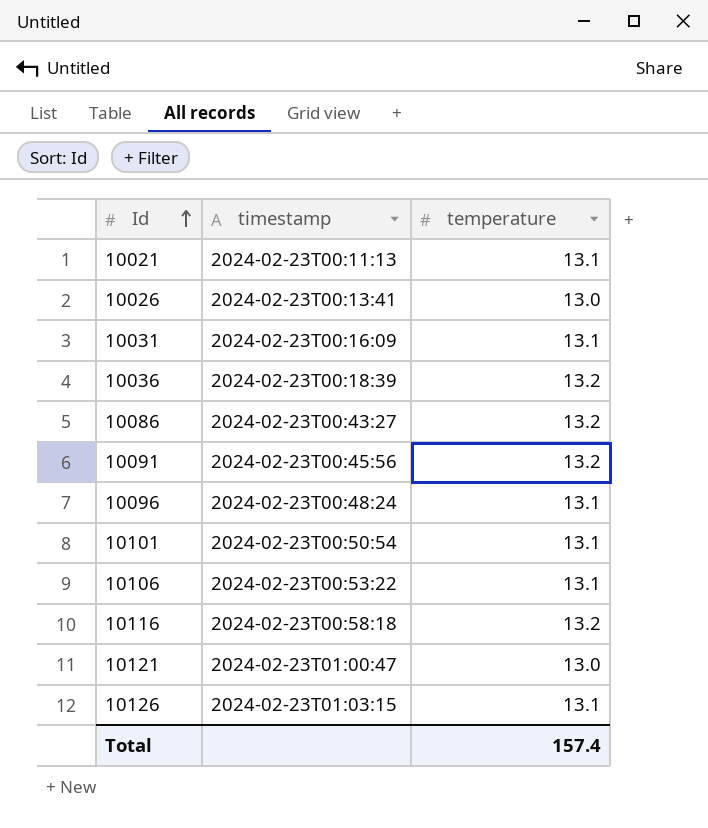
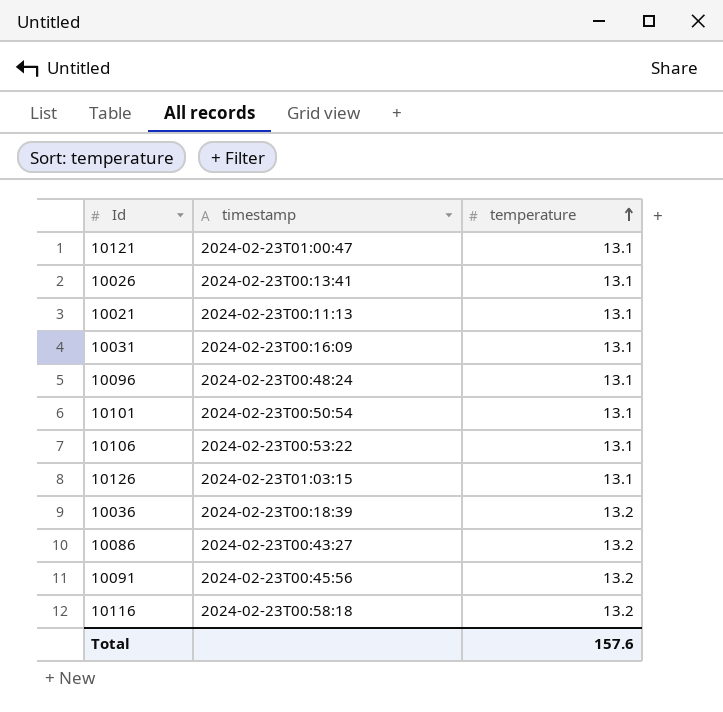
row order: Id ascending -> temperature ascending
10121 | temperature: 13.0 -> 13.1
10026 | temperature: 13.0 -> 13.1
Total | temperature: 157.4 -> 157.6

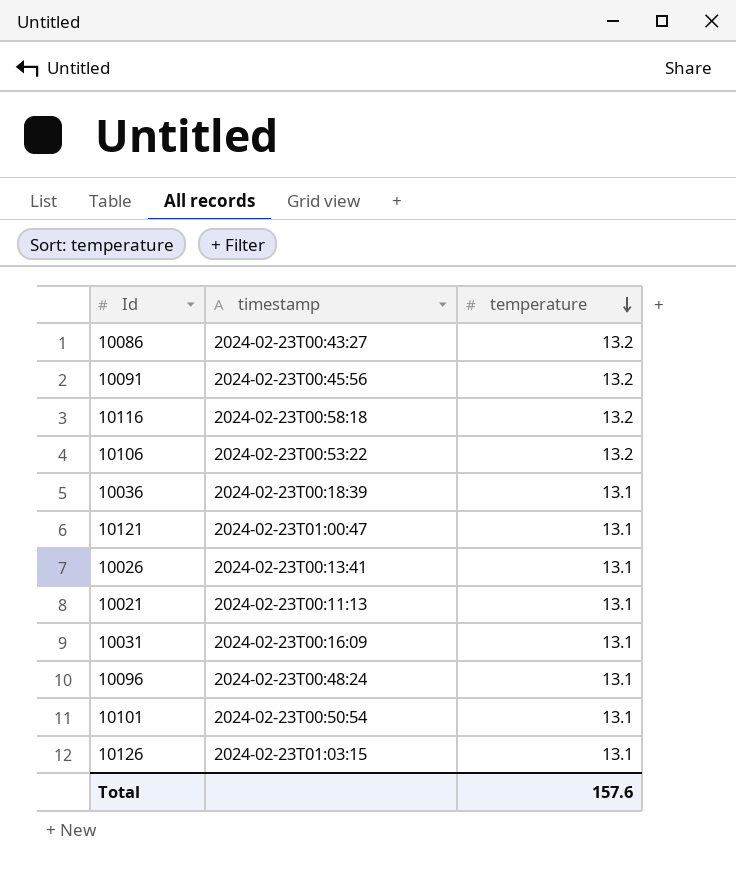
row order: temperature ascending -> temperature descending
10106 | temperature: 13.1 -> 13.2
10036 | temperature: 13.2 -> 13.1

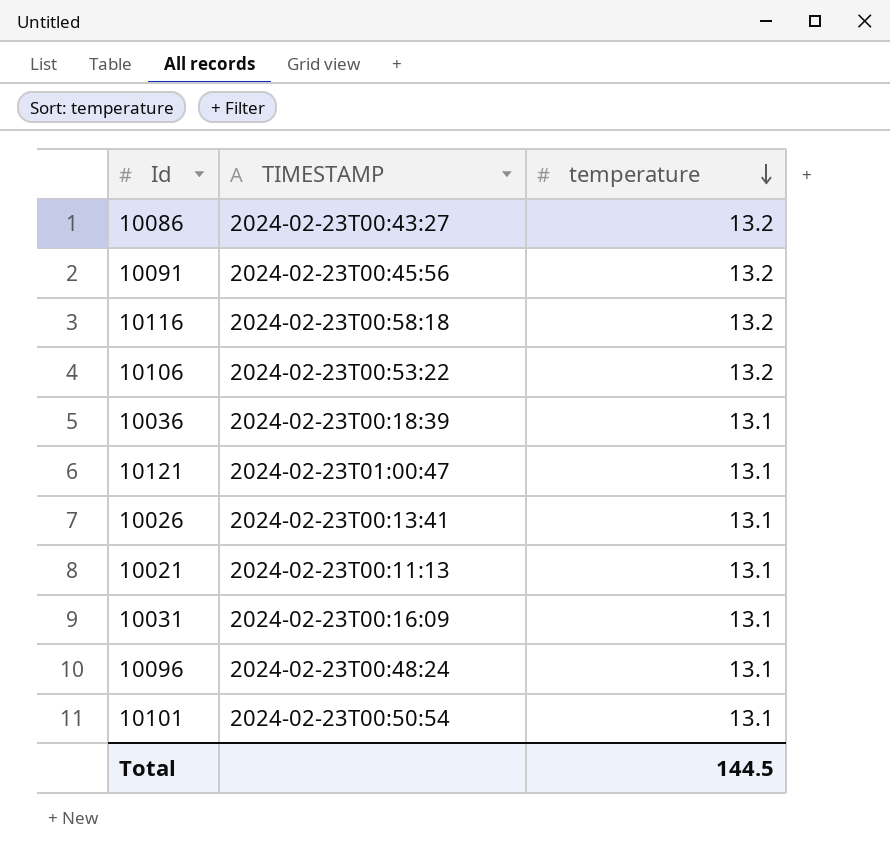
column name: timestamp -> TIMESTAMP
row 10126: 2024-02-23T01:03:15 | 13.1 -> none
Total | temperature: 157.6 -> 144.5

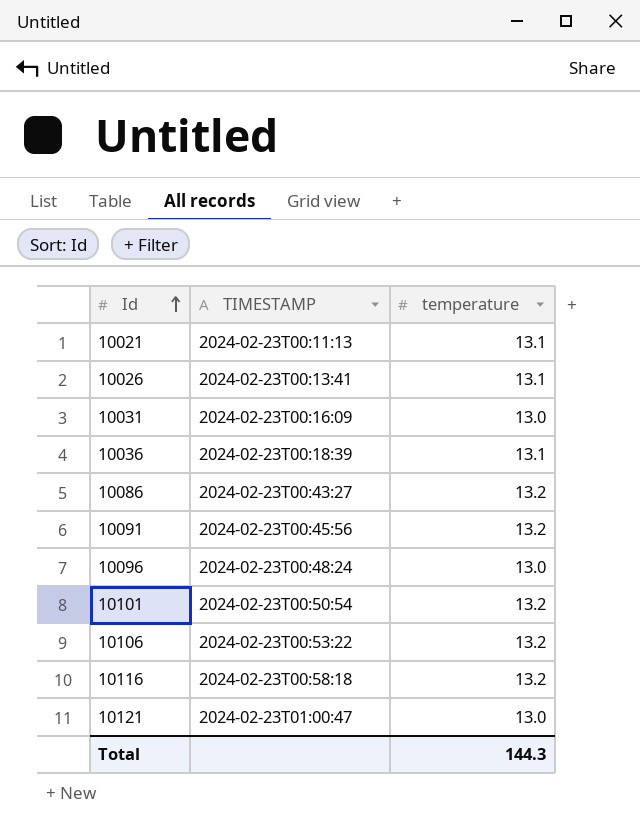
row order: temperature descending -> Id ascending
10031 | temperature: 13.1 -> 13.0
10096 | temperature: 13.1 -> 13.0
10101 | temperature: 13.1 -> 13.2
10121 | temperature: 13.1 -> 13.0
Total | temperature: 144.5 -> 144.3

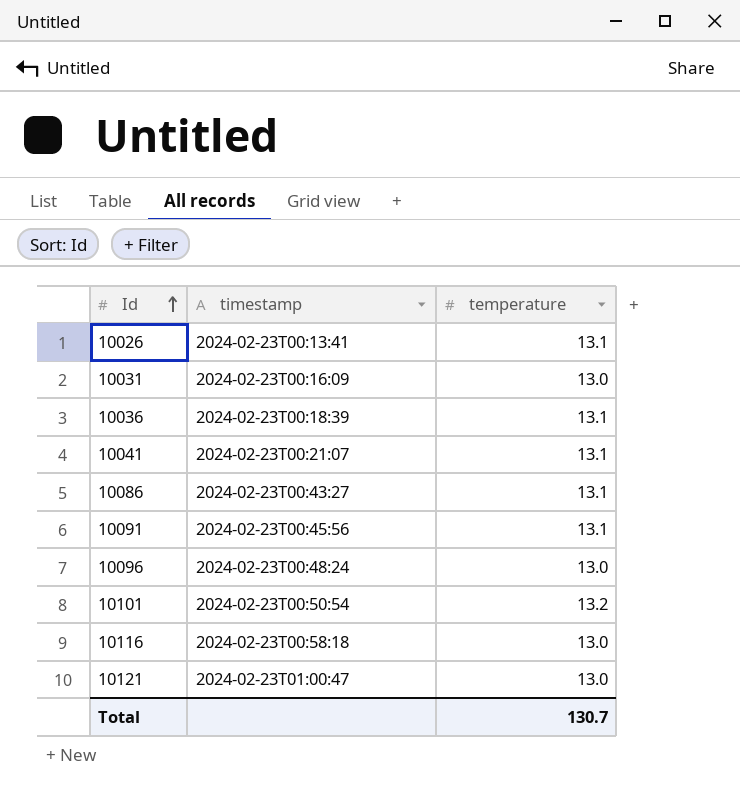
column name: TIMESTAMP -> timestamp
row 10021: 2024-02-23T00:11:13 | 13.1 -> none
row 10106: 2024-02-23T00:53:22 | 13.2 -> none
row 10041: none -> 2024-02-23T00:21:07 | 13.1
10086 | temperature: 13.2 -> 13.1
10091 | temperature: 13.2 -> 13.1
10116 | temperature: 13.2 -> 13.0
Total | temperature: 144.3 -> 130.7

